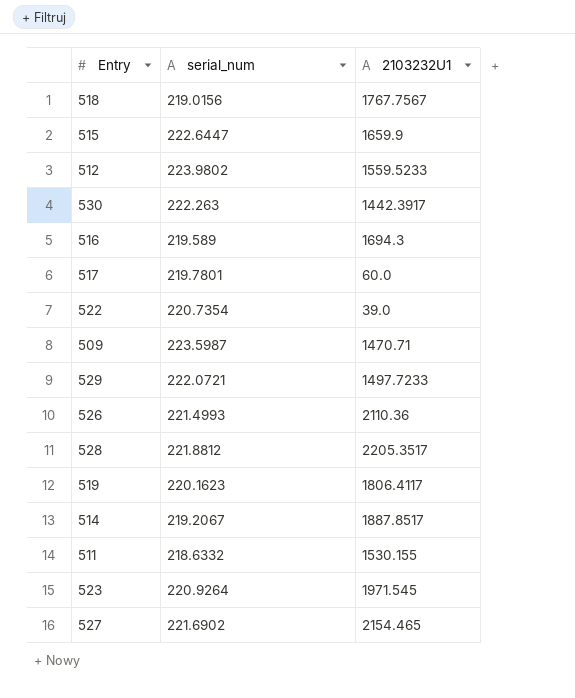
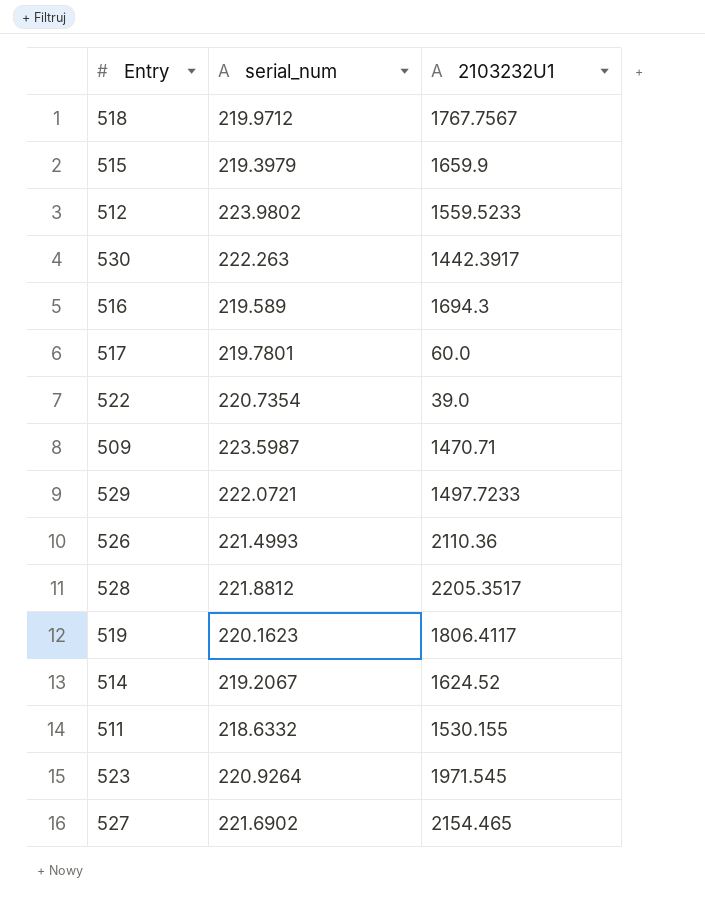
518 | serial_num: 219.0156 -> 219.9712
515 | serial_num: 222.6447 -> 219.3979
514 | 2103232U1: 1887.8517 -> 1624.52

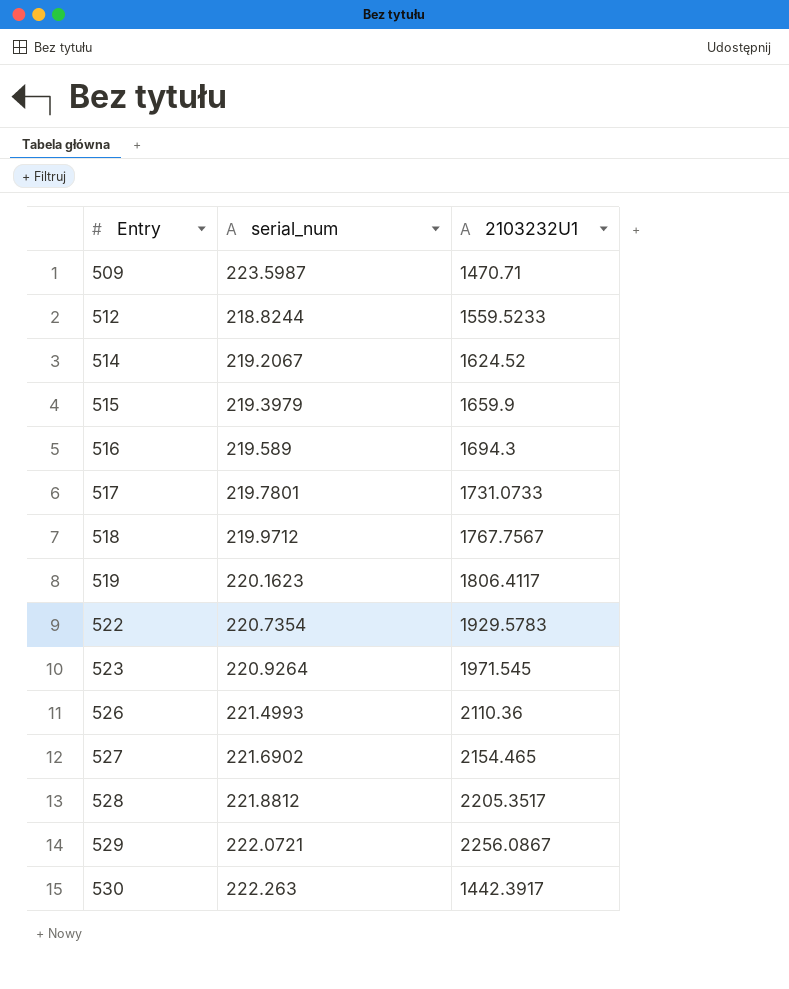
row order: none -> Entry ascending
row 511: 218.6332 | 1530.155 -> none
512 | serial_num: 223.9802 -> 218.8244
517 | 2103232U1: 60.0 -> 1731.0733
522 | 2103232U1: 39.0 -> 1929.5783
529 | 2103232U1: 1497.7233 -> 2256.0867

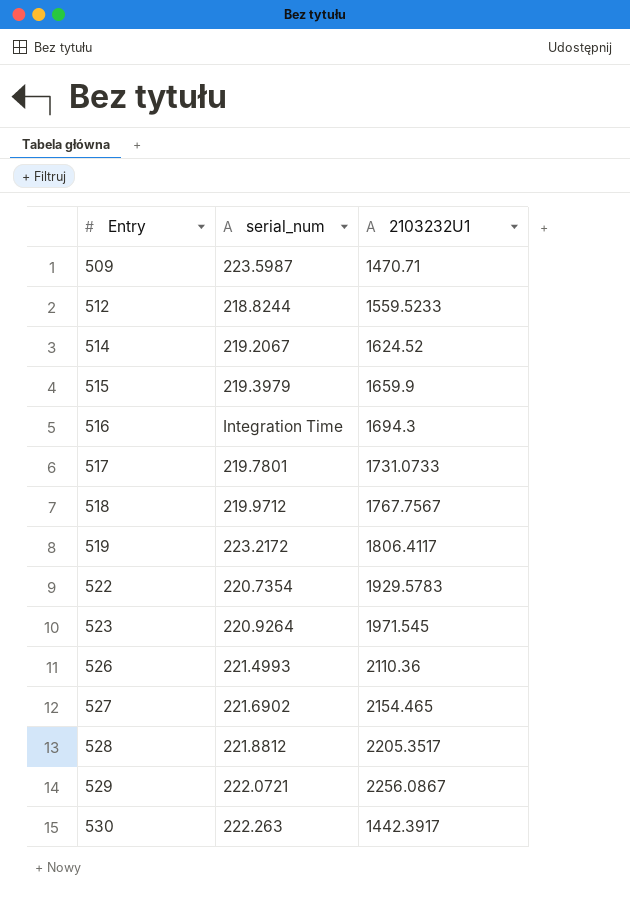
516 | serial_num: 219.589 -> Integration Time
519 | serial_num: 220.1623 -> 223.2172

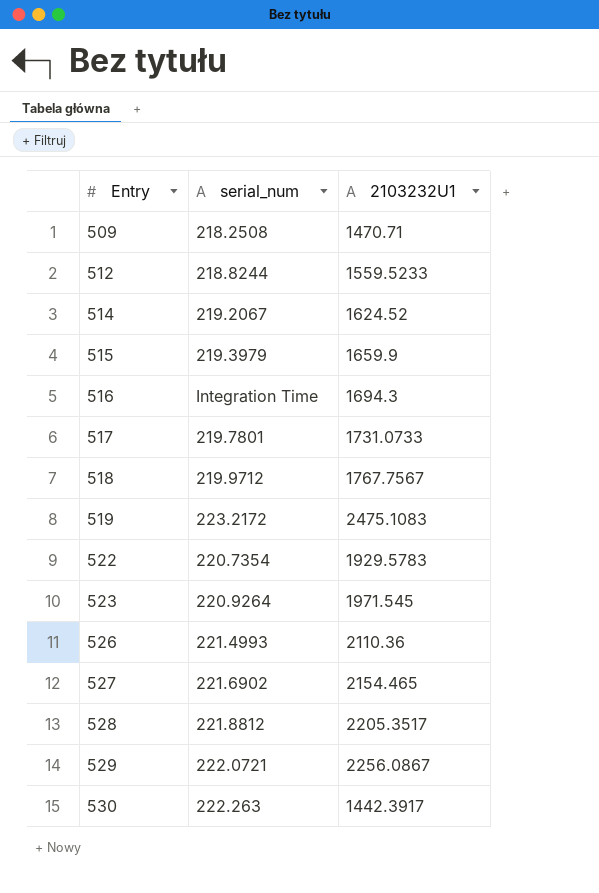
509 | serial_num: 223.5987 -> 218.2508
519 | 2103232U1: 1806.4117 -> 2475.1083

